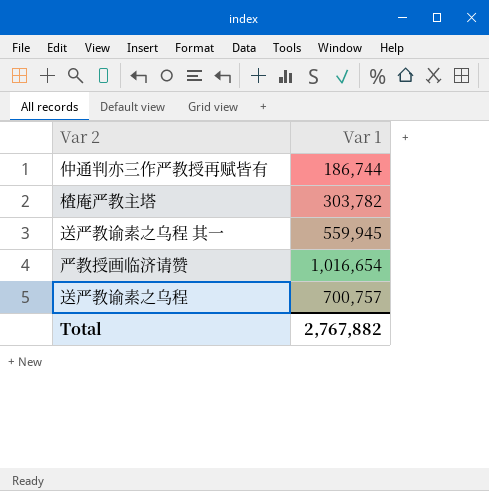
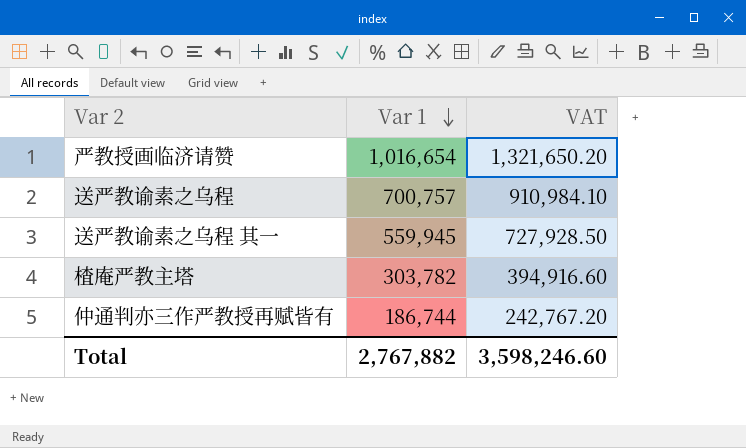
row order: none -> Var 1 descending
column VAT | formula: none -> [Var 1] * 1.3

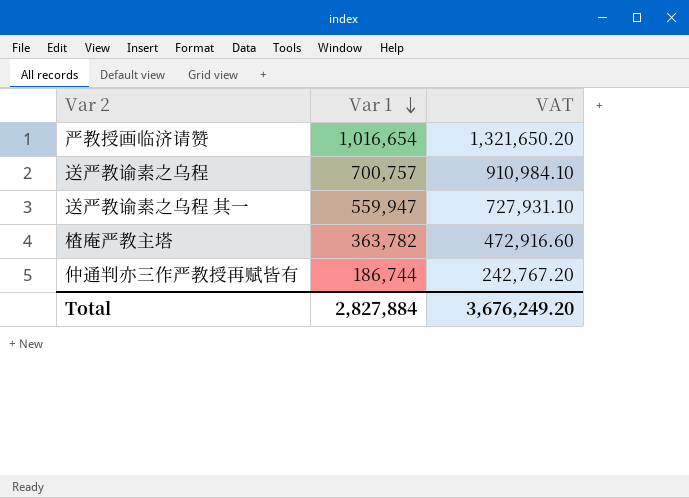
送严教谕素之乌程 其一 | Var 1: 559,945 -> 559,947
送严教谕素之乌程 其一 | VAT: 727,928.50 -> 727,931.10
楂庵严教主塔 | Var 1: 303,782 -> 363,782
楂庵严教主塔 | VAT: 394,916.60 -> 472,916.60
Total | Var 1: 2,767,882 -> 2,827,884
Total | VAT: 3,598,246.60 -> 3,676,249.20

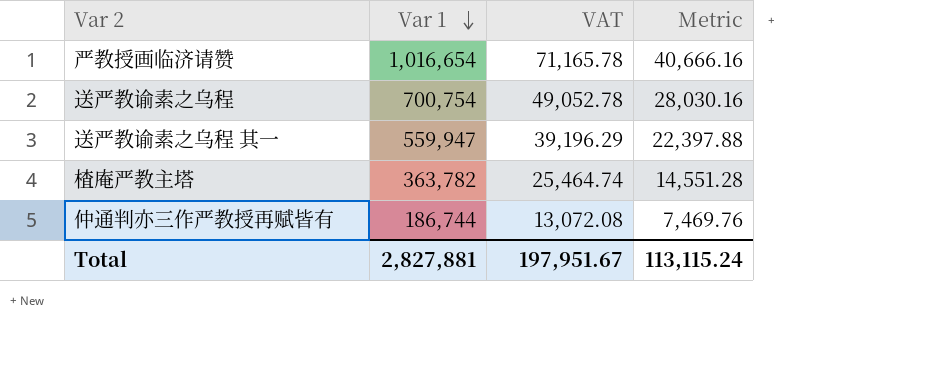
column VAT | formula: [Var 1] * 1.3 -> [Var 1] * 0.07
column Metric | formula: none -> [Var 1] * 0.04
送严教谕素之乌程 | Var 1: 700,757 -> 700,754
Total | Var 1: 2,827,884 -> 2,827,881
Total | VAT: 3,676,249.20 -> 197,951.67

